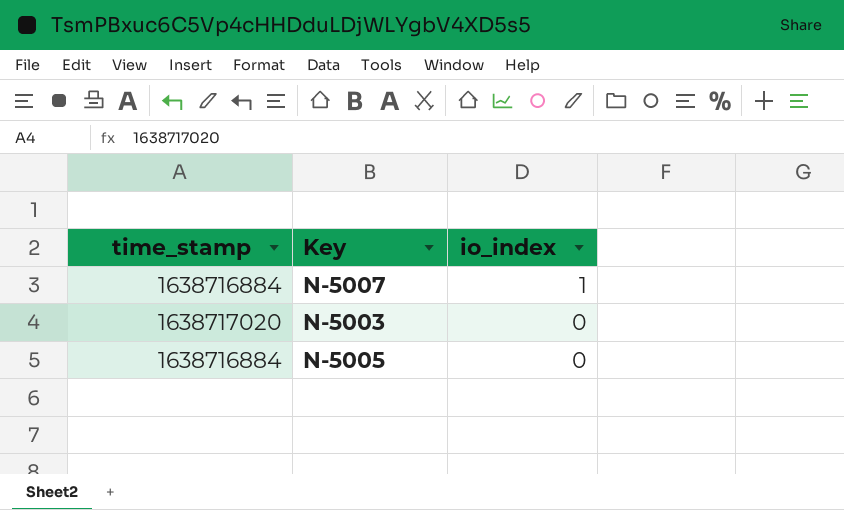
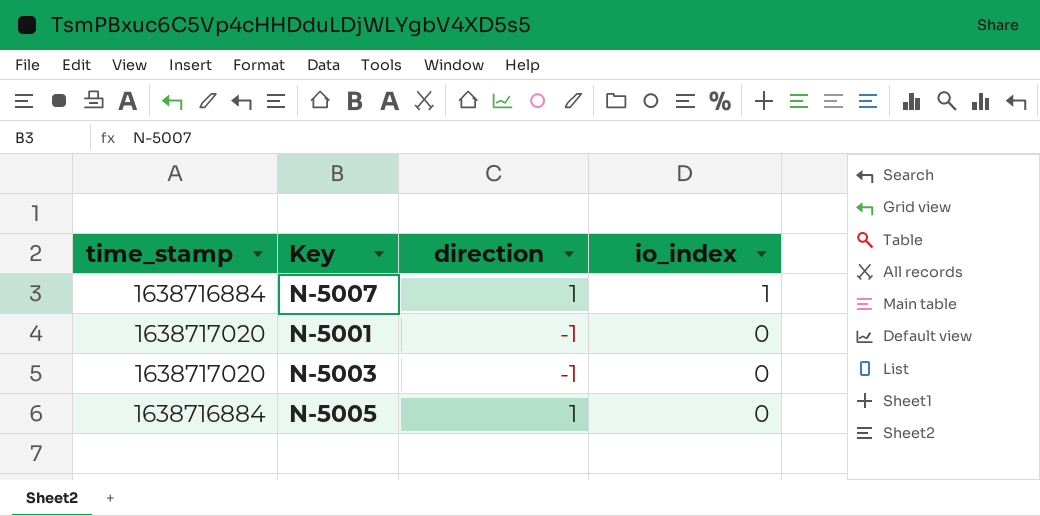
column direction | position: none -> 3
row N-5001: none -> 1638717020 | -1 | 0

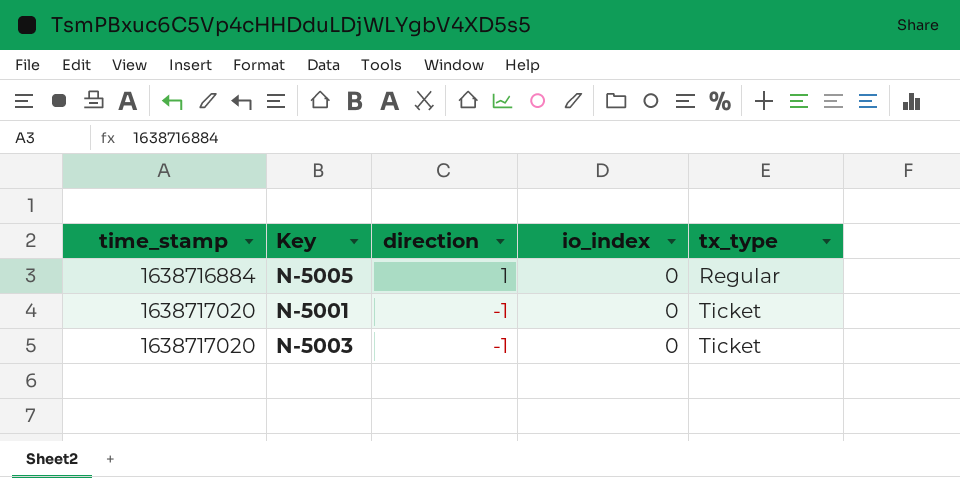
row order: io_index descending -> time_stamp ascending
column tx_type | position: none -> 5
row N-5007: 1638716884 | 1 | 1 -> none

